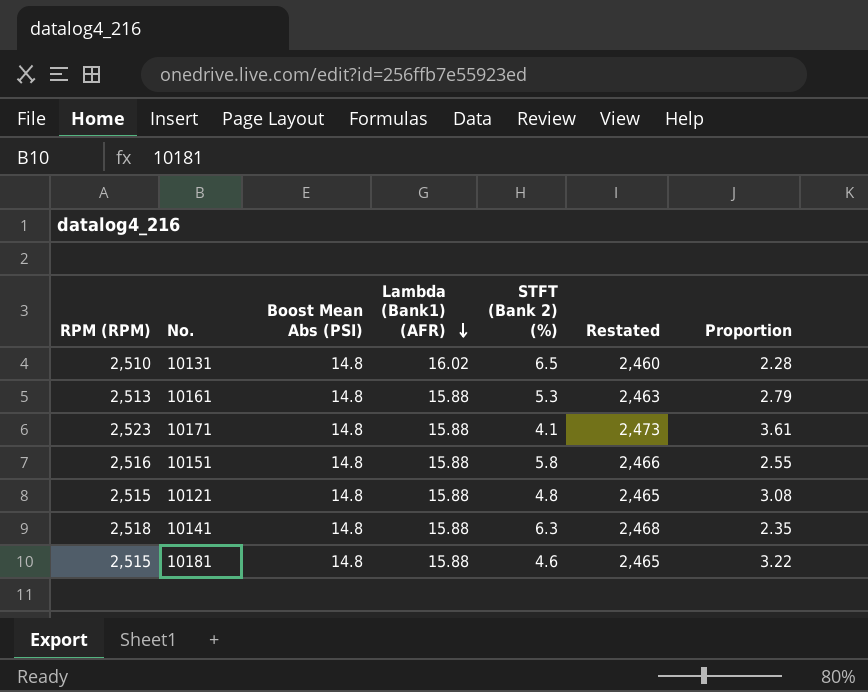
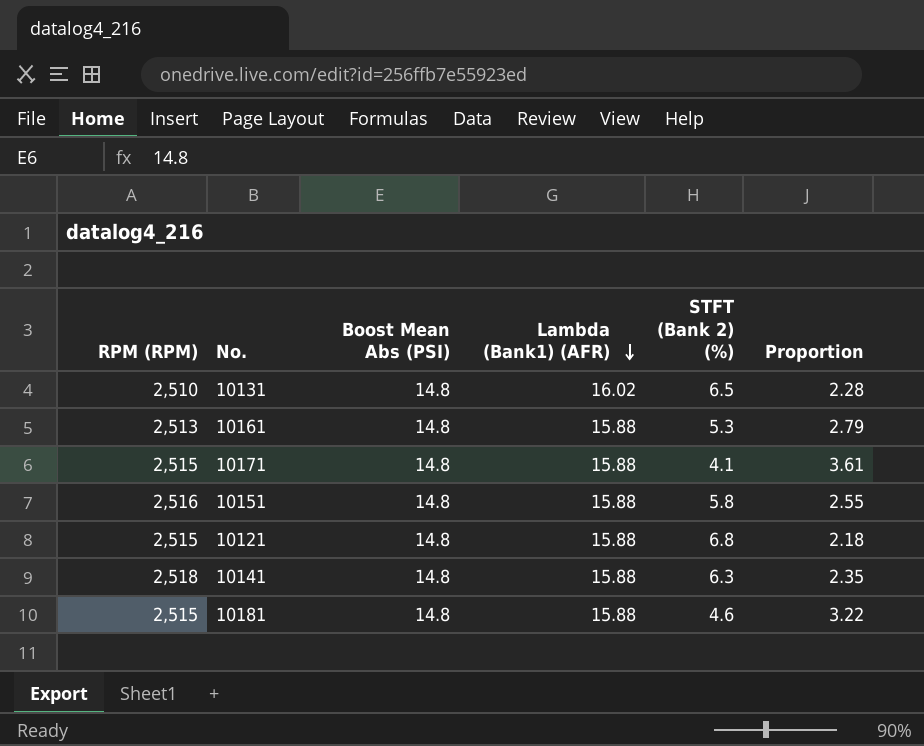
column Restated | formula: [RPM (RPM)] - 50 -> none
10171 | RPM (RPM): 2,523 -> 2,515
10121 | STFT (Bank 2) (%): 4.8 -> 6.8
10121 | Proportion: 3.08 -> 2.18

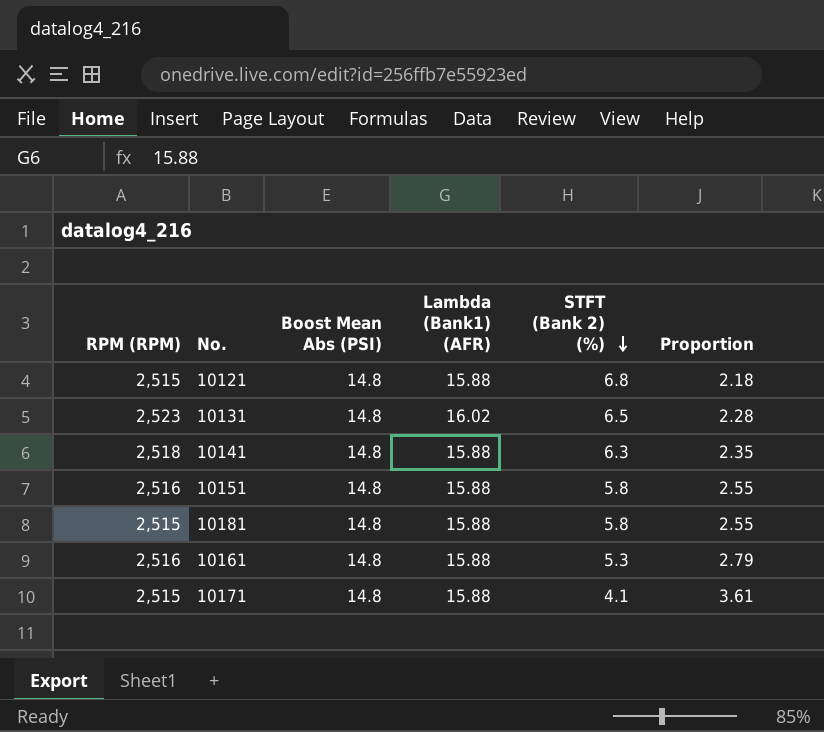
row order: Lambda (Bank1) (AFR) descending -> STFT (Bank 2) (%) descending
10131 | RPM (RPM): 2,510 -> 2,523
10181 | STFT (Bank 2) (%): 4.6 -> 5.8
10181 | Proportion: 3.22 -> 2.55
10161 | RPM (RPM): 2,513 -> 2,516

